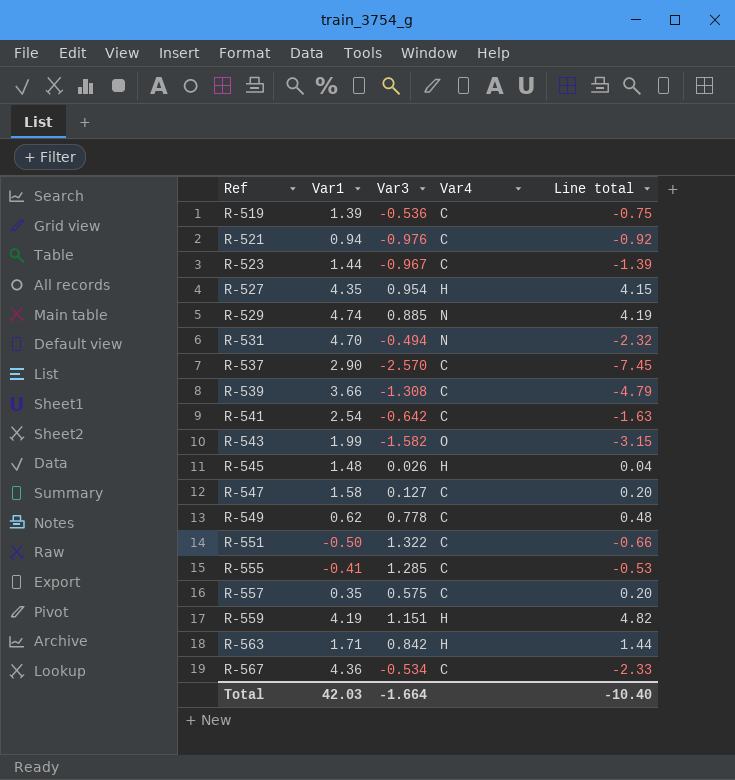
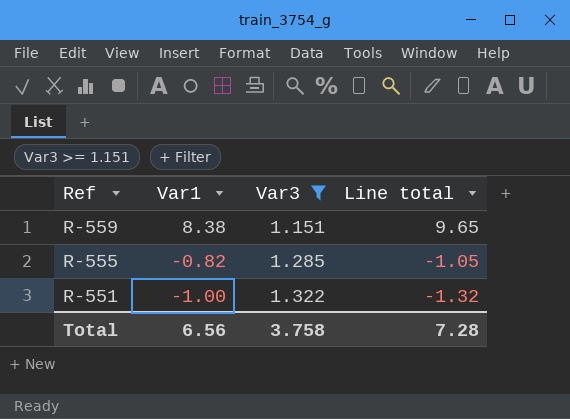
filter: none -> Var3 >= 1.151
row order: Ref ascending -> Ref descending
column Var4 | position: 4 -> none
R-559 | Var1: 4.19 -> 8.38
R-559 | Line total: 4.82 -> 9.65
R-555 | Var1: -0.41 -> -0.82
R-555 | Line total: -0.53 -> -1.05
R-551 | Var1: -0.50 -> -1.00
R-551 | Line total: -0.66 -> -1.32
Total | Var1: 42.03 -> 6.56
Total | Var3: -1.664 -> 3.758
Total | Line total: -10.40 -> 7.28

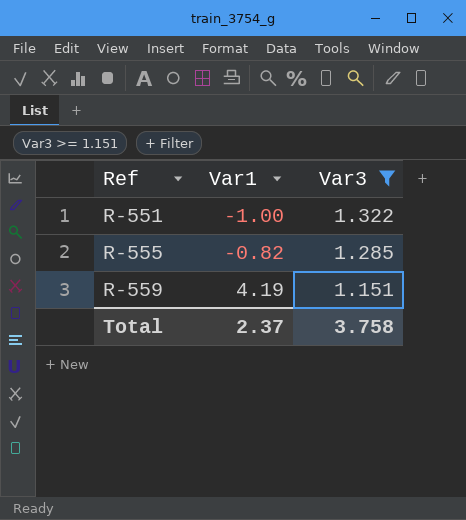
row order: Ref descending -> Ref ascending
column Line total | formula: [Var1] * [Var3] -> none
R-559 | Var1: 8.38 -> 4.19
Total | Var1: 6.56 -> 2.37

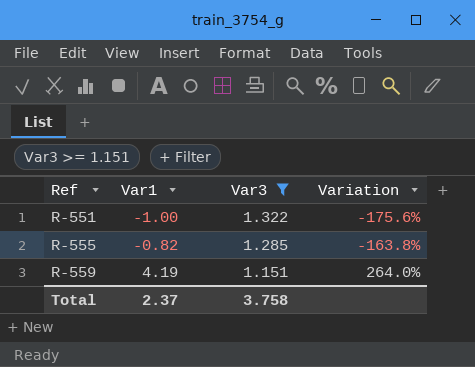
column Variation | formula: none -> ([Var1] - [Var3]) / [Var3]

